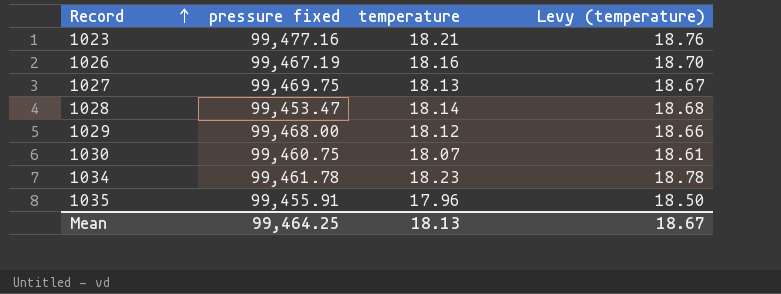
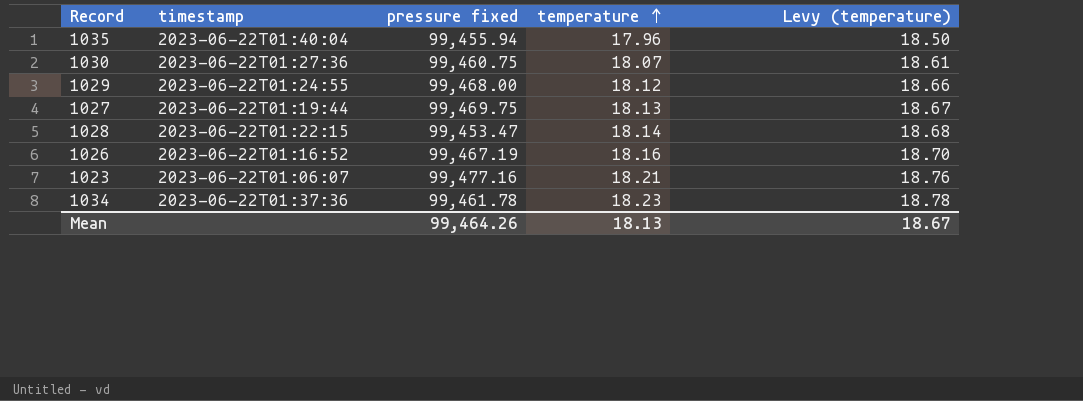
row order: Record ascending -> temperature ascending
column timestamp | position: none -> 2
1035 | pressure fixed: 99,455.91 -> 99,455.94
Mean | pressure fixed: 99,464.25 -> 99,464.26

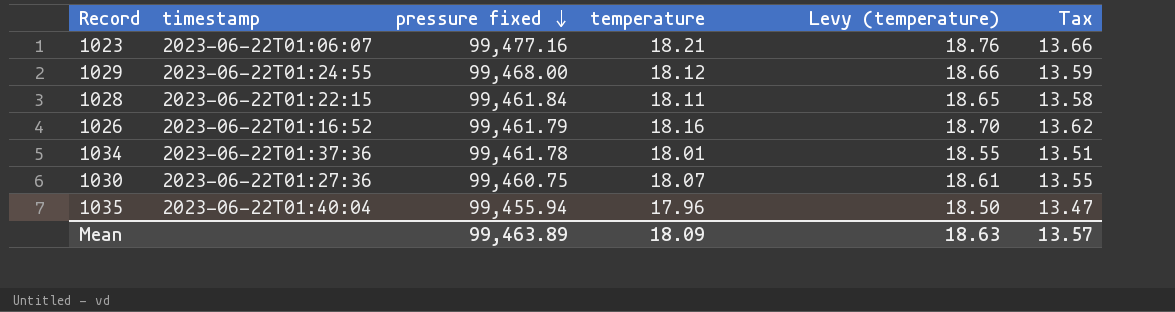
row order: temperature ascending -> pressure fixed descending
column Tax | formula: none -> [temperature] * 0.75
row 1027: 2023-06-22T01:19:44 | 99,469.75 | 18.13 | 18.67 -> none
1028 | pressure fixed: 99,453.47 -> 99,461.84
1028 | temperature: 18.14 -> 18.11
1028 | Levy (temperature): 18.68 -> 18.65
1026 | pressure fixed: 99,467.19 -> 99,461.79
1034 | temperature: 18.23 -> 18.01
1034 | Levy (temperature): 18.78 -> 18.55
Mean | pressure fixed: 99,464.26 -> 99,463.89
Mean | temperature: 18.13 -> 18.09
Mean | Levy (temperature): 18.67 -> 18.63

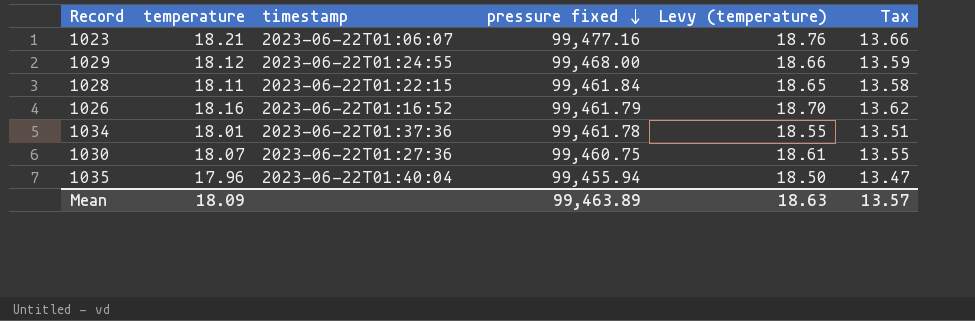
column temperature | position: 4 -> 2

